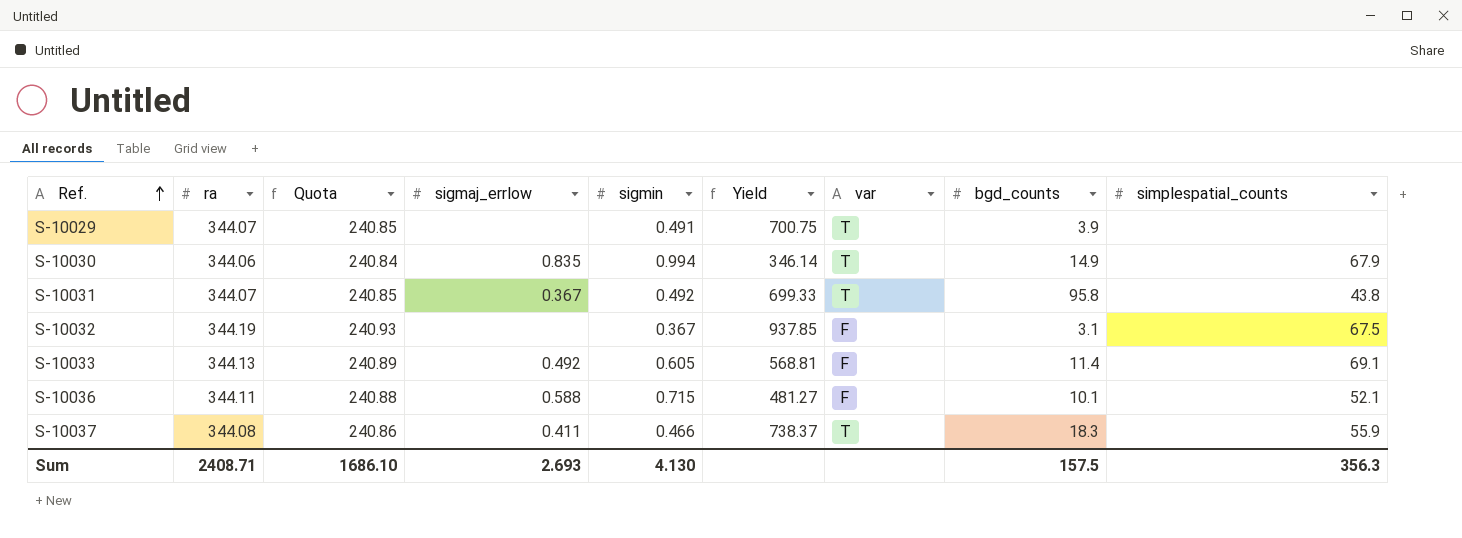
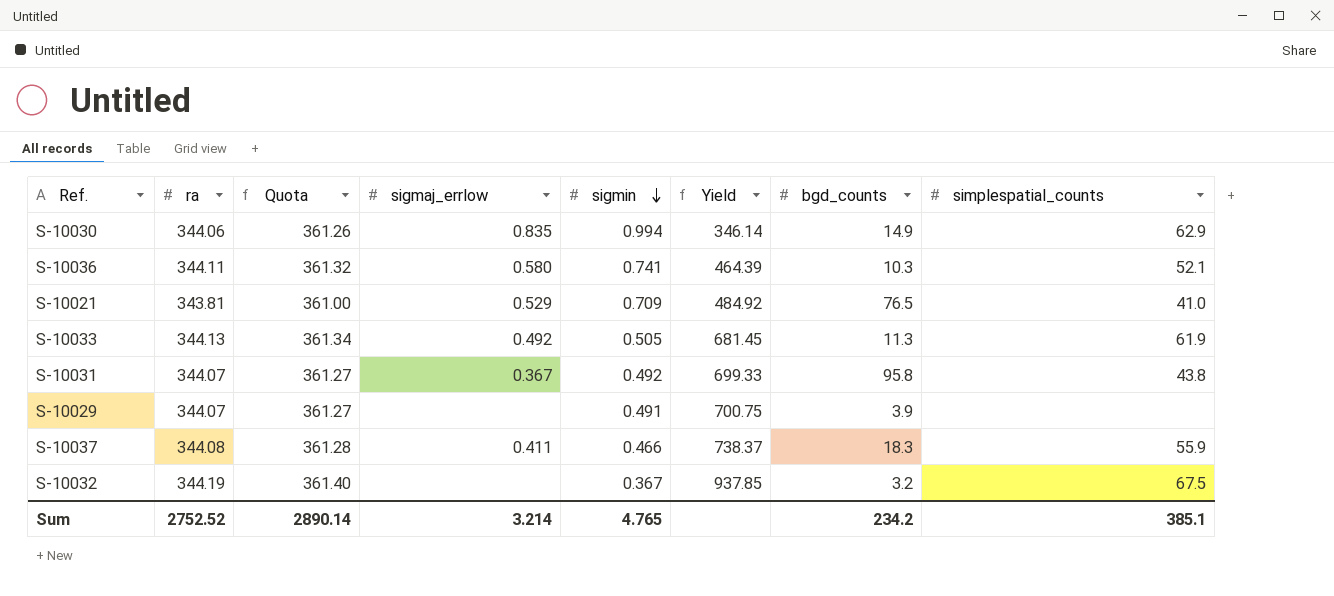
row order: Ref. ascending -> sigmin descending
column var | position: 7 -> none
column Quota | formula: [ra] * 0.7 -> [ra] * 1.05
S-10030 | simplespatial_counts: 67.9 -> 62.9
S-10036 | sigmaj_errlow: 0.588 -> 0.580
S-10036 | sigmin: 0.715 -> 0.741
S-10036 | Yield: 481.27 -> 464.39
S-10036 | bgd_counts: 10.1 -> 10.3
row S-10021: none -> 343.81 | 361.00 | 0.529 | 0.709 | 484.92 | 76.5 | 41.0
S-10033 | sigmin: 0.605 -> 0.505
S-10033 | Yield: 568.81 -> 681.45
S-10033 | bgd_counts: 11.4 -> 11.3
S-10033 | simplespatial_counts: 69.1 -> 61.9
S-10032 | bgd_counts: 3.1 -> 3.2
Sum | ra: 2408.71 -> 2752.52
Sum | Quota: 1686.10 -> 2890.14
Sum | sigmaj_errlow: 2.693 -> 3.214
Sum | sigmin: 4.130 -> 4.765
Sum | bgd_counts: 157.5 -> 234.2
Sum | simplespatial_counts: 356.3 -> 385.1

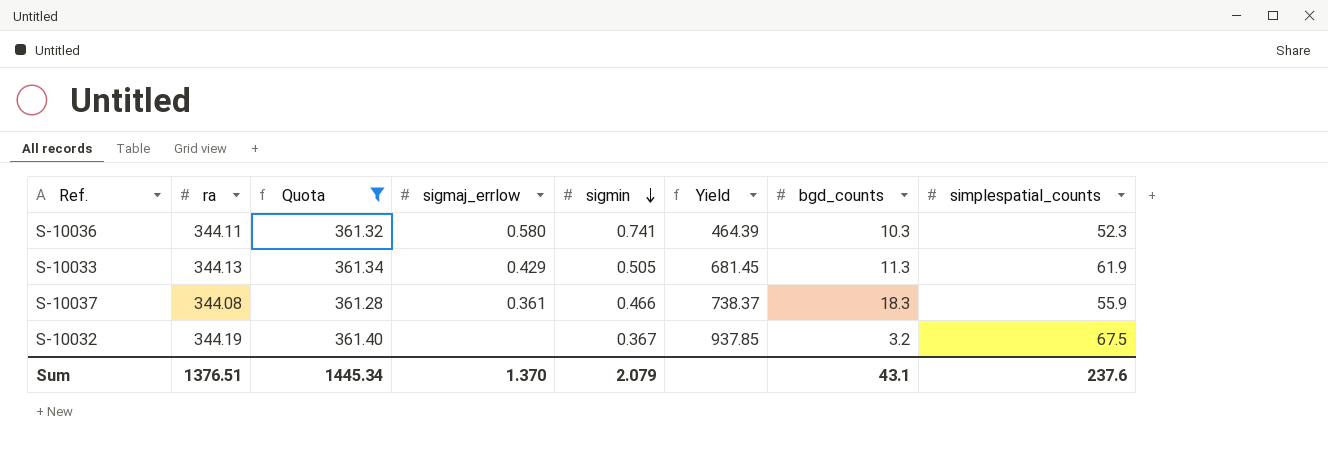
filter: none -> Quota >= 361.28
S-10036 | simplespatial_counts: 52.1 -> 52.3
S-10033 | sigmaj_errlow: 0.492 -> 0.429
S-10037 | sigmaj_errlow: 0.411 -> 0.361
Sum | ra: 2752.52 -> 1376.51
Sum | Quota: 2890.14 -> 1445.34
Sum | sigmaj_errlow: 3.214 -> 1.370
Sum | sigmin: 4.765 -> 2.079
Sum | bgd_counts: 234.2 -> 43.1
Sum | simplespatial_counts: 385.1 -> 237.6

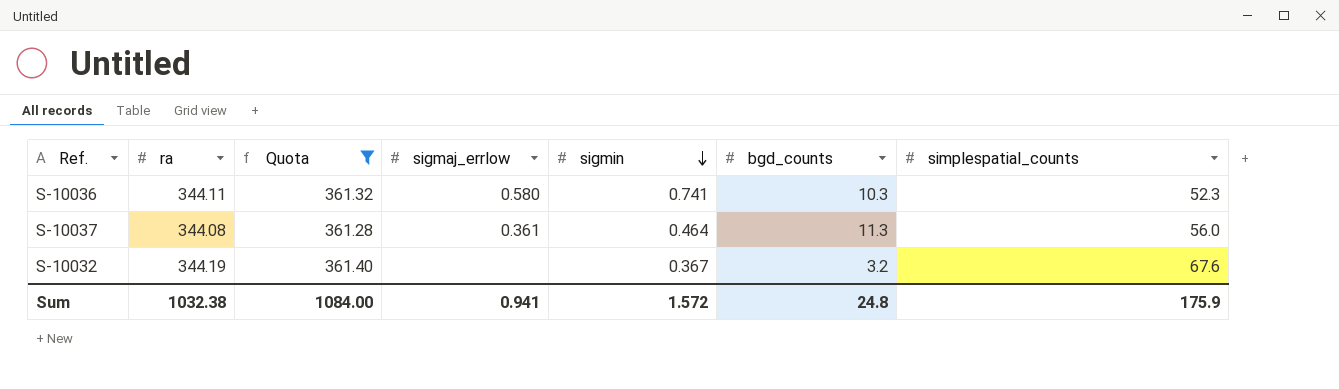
column Yield | formula: [ra] / [sigmin] -> none
row S-10033: 344.13 | 361.34 | 0.429 | 0.505 | 681.45 | 11.3 | 61.9 -> none
S-10037 | sigmin: 0.466 -> 0.464
S-10037 | bgd_counts: 18.3 -> 11.3
S-10037 | simplespatial_counts: 55.9 -> 56.0
S-10032 | simplespatial_counts: 67.5 -> 67.6
Sum | ra: 1376.51 -> 1032.38
Sum | Quota: 1445.34 -> 1084.00
Sum | sigmaj_errlow: 1.370 -> 0.941
Sum | sigmin: 2.079 -> 1.572
Sum | bgd_counts: 43.1 -> 24.8
Sum | simplespatial_counts: 237.6 -> 175.9

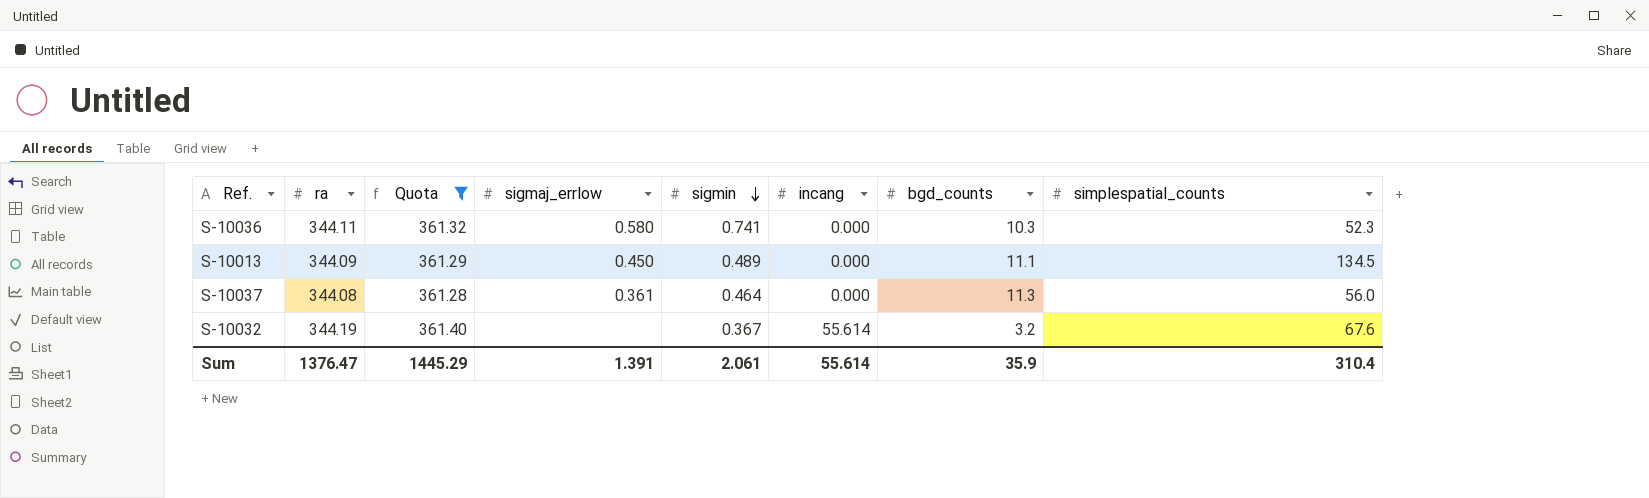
column incang | position: none -> 6
row S-10013: none -> 344.09 | 361.29 | 0.450 | 0.489 | 0.000 | 11.1 | 134.5
Sum | ra: 1032.38 -> 1376.47
Sum | Quota: 1084.00 -> 1445.29
Sum | sigmaj_errlow: 0.941 -> 1.391
Sum | sigmin: 1.572 -> 2.061
Sum | bgd_counts: 24.8 -> 35.9
Sum | simplespatial_counts: 175.9 -> 310.4

